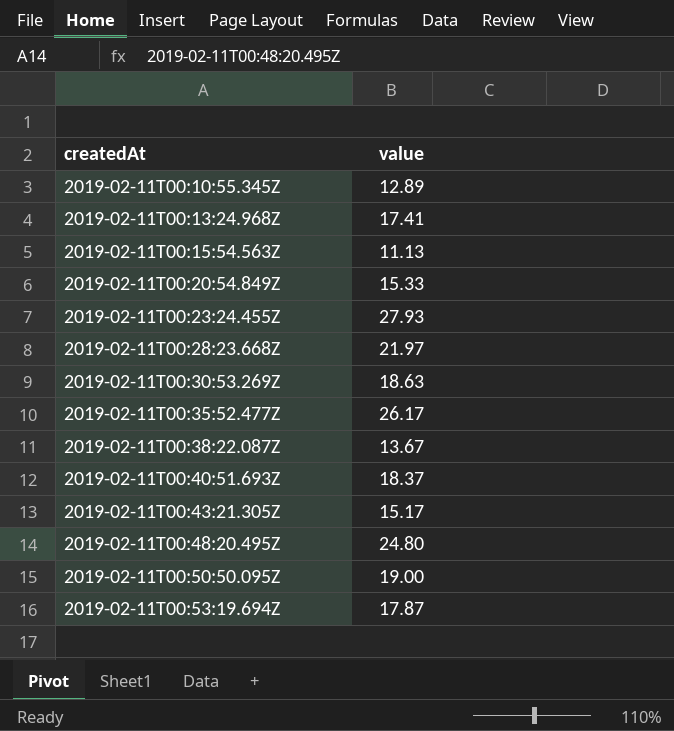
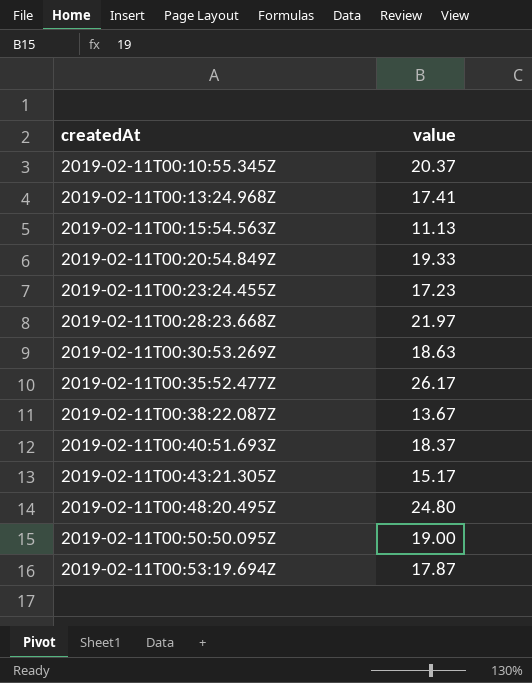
2019-02-11T00:10:55.345Z | value: 12.89 -> 20.37
2019-02-11T00:20:54.849Z | value: 15.33 -> 19.33
2019-02-11T00:23:24.455Z | value: 27.93 -> 17.23

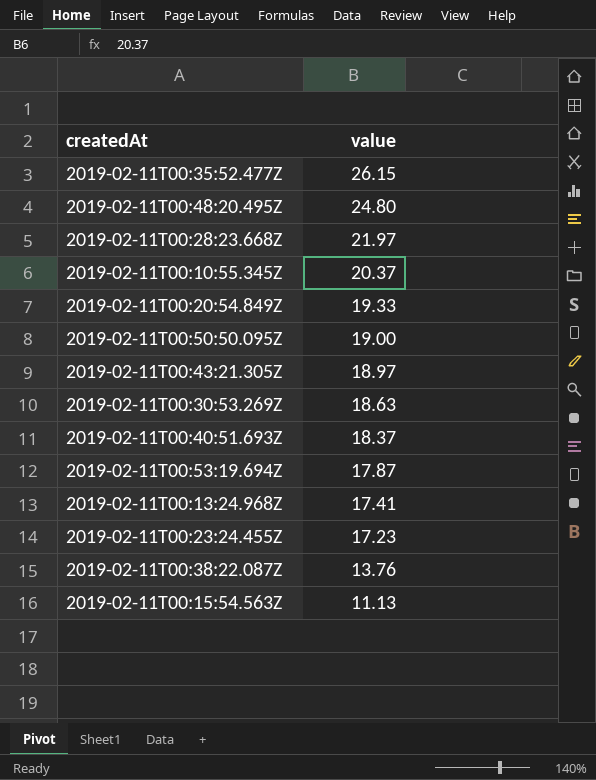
row order: createdAt ascending -> value descending
2019-02-11T00:35:52.477Z | value: 26.17 -> 26.15
2019-02-11T00:43:21.305Z | value: 15.17 -> 18.97
2019-02-11T00:38:22.087Z | value: 13.67 -> 13.76

